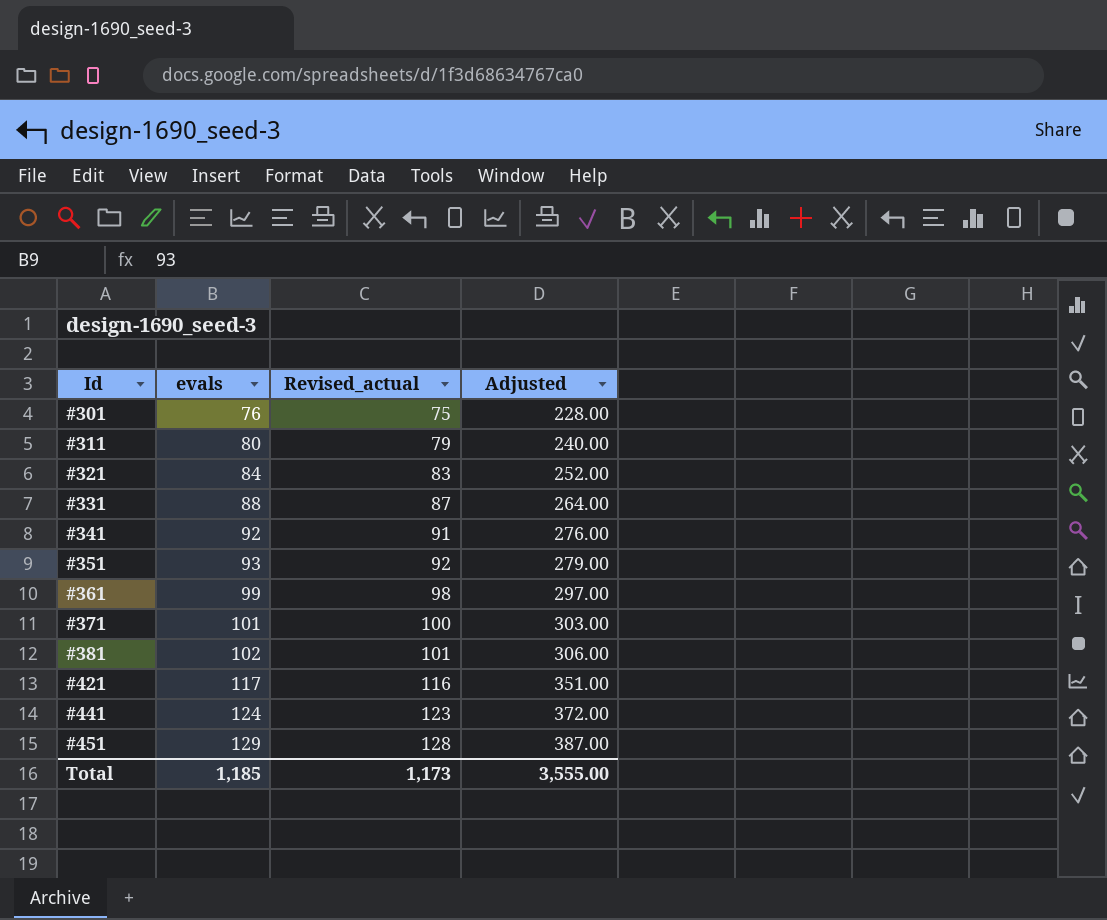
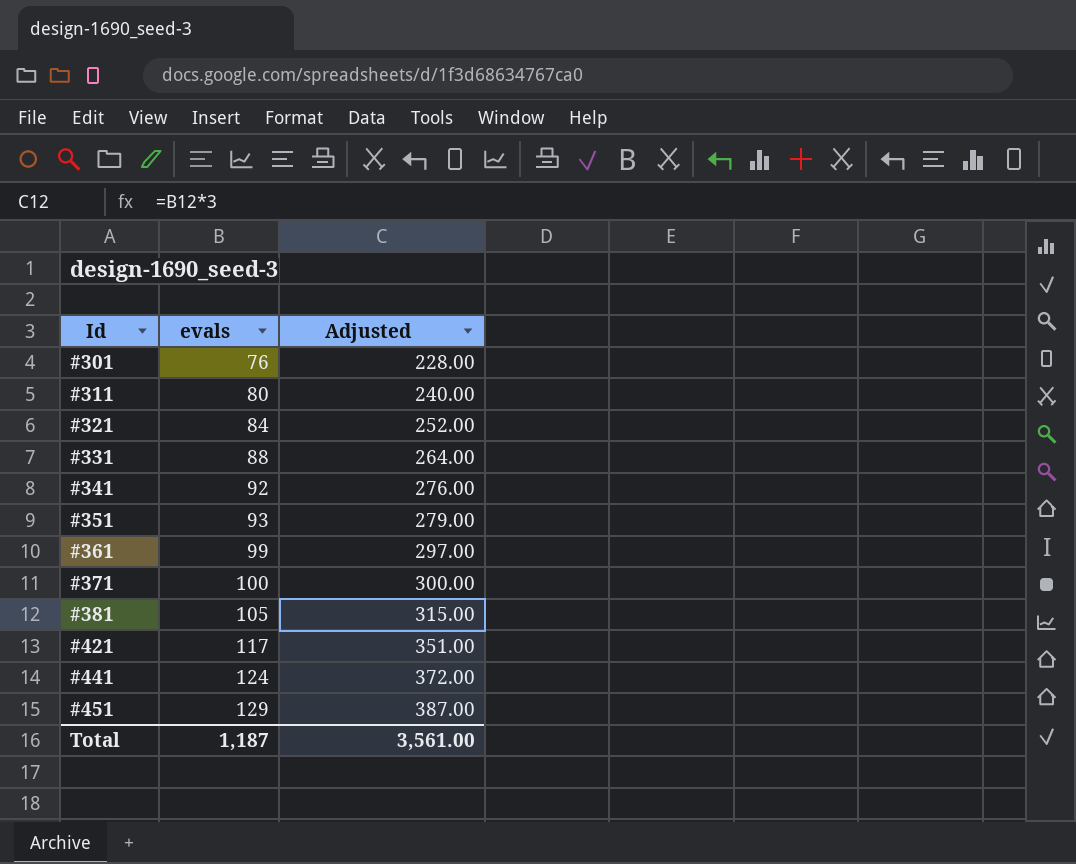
column Revised_actual | formula: [evals] - 1 -> none
#371 | evals: 101 -> 100
#371 | Adjusted: 303.00 -> 300.00
#381 | evals: 102 -> 105
#381 | Adjusted: 306.00 -> 315.00
Total | evals: 1,185 -> 1,187
Total | Adjusted: 3,555.00 -> 3,561.00

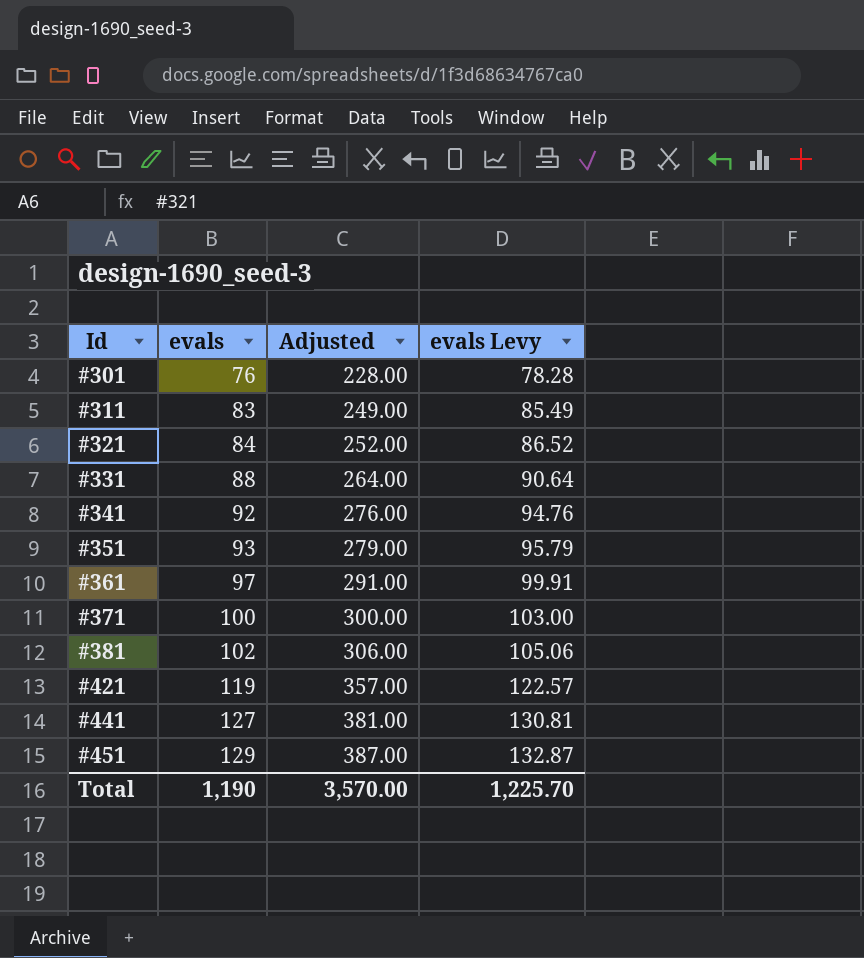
column evals Levy | formula: none -> [evals] * 1.03
#311 | evals: 80 -> 83
#311 | Adjusted: 240.00 -> 249.00
#361 | evals: 99 -> 97
#361 | Adjusted: 297.00 -> 291.00
#381 | evals: 105 -> 102
#381 | Adjusted: 315.00 -> 306.00
#421 | evals: 117 -> 119
#421 | Adjusted: 351.00 -> 357.00
#441 | evals: 124 -> 127
#441 | Adjusted: 372.00 -> 381.00
Total | evals: 1,187 -> 1,190
Total | Adjusted: 3,561.00 -> 3,570.00

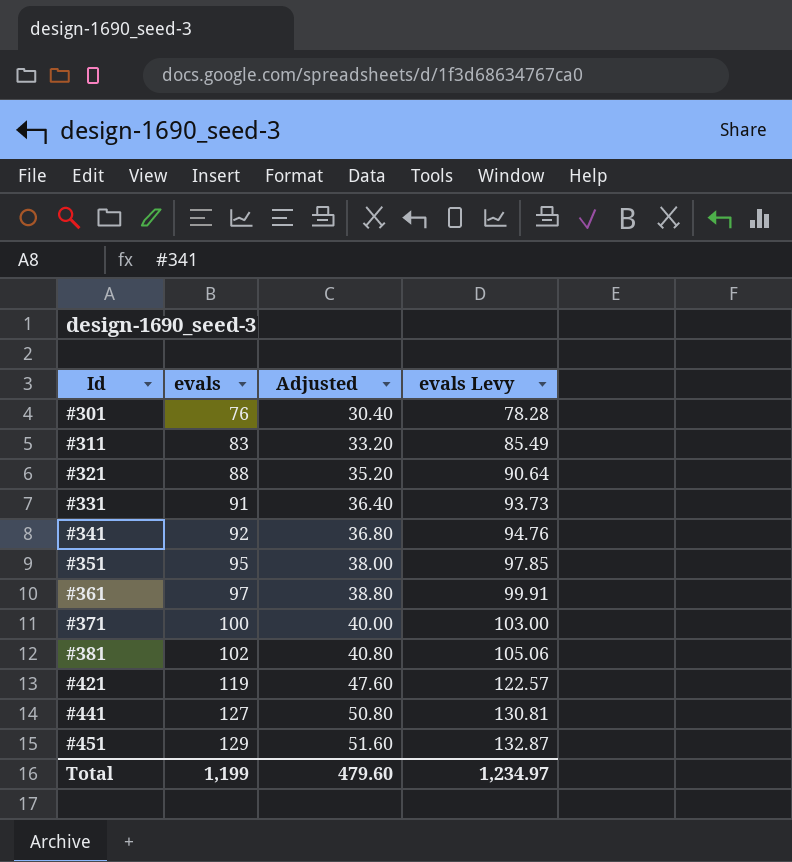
column Adjusted | formula: [evals] * 3 -> [evals] * 0.4
#321 | evals: 84 -> 88
#321 | evals Levy: 86.52 -> 90.64
#331 | evals: 88 -> 91
#331 | evals Levy: 90.64 -> 93.73
#351 | evals: 93 -> 95
#351 | evals Levy: 95.79 -> 97.85
Total | evals: 1,190 -> 1,199
Total | Adjusted: 3,570.00 -> 479.60
Total | evals Levy: 1,225.70 -> 1,234.97

